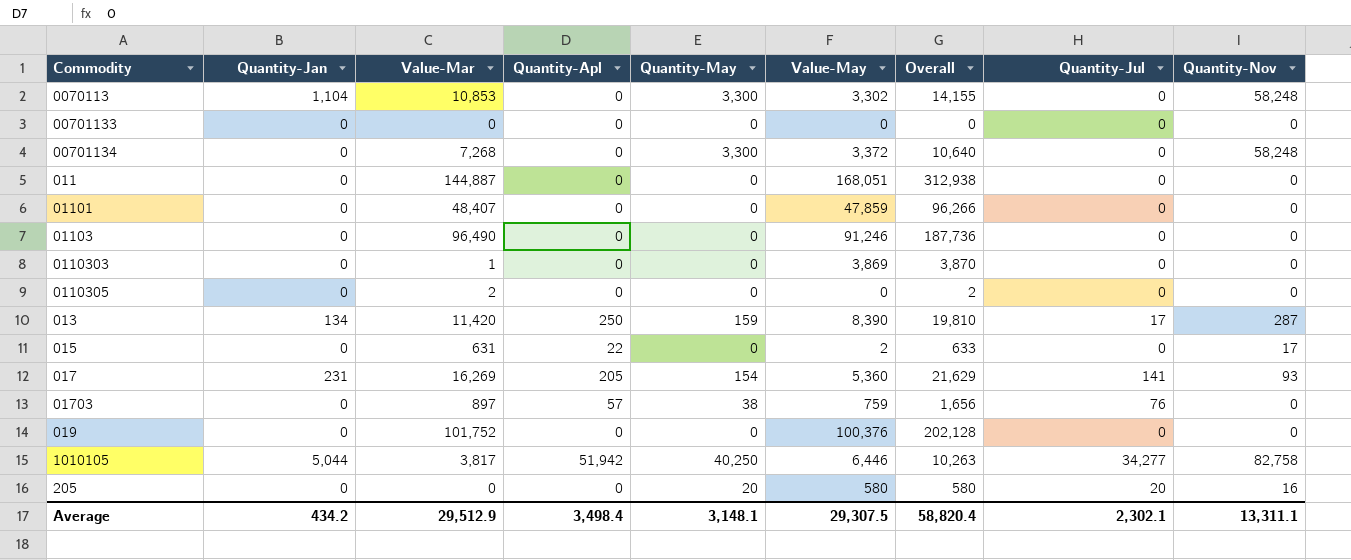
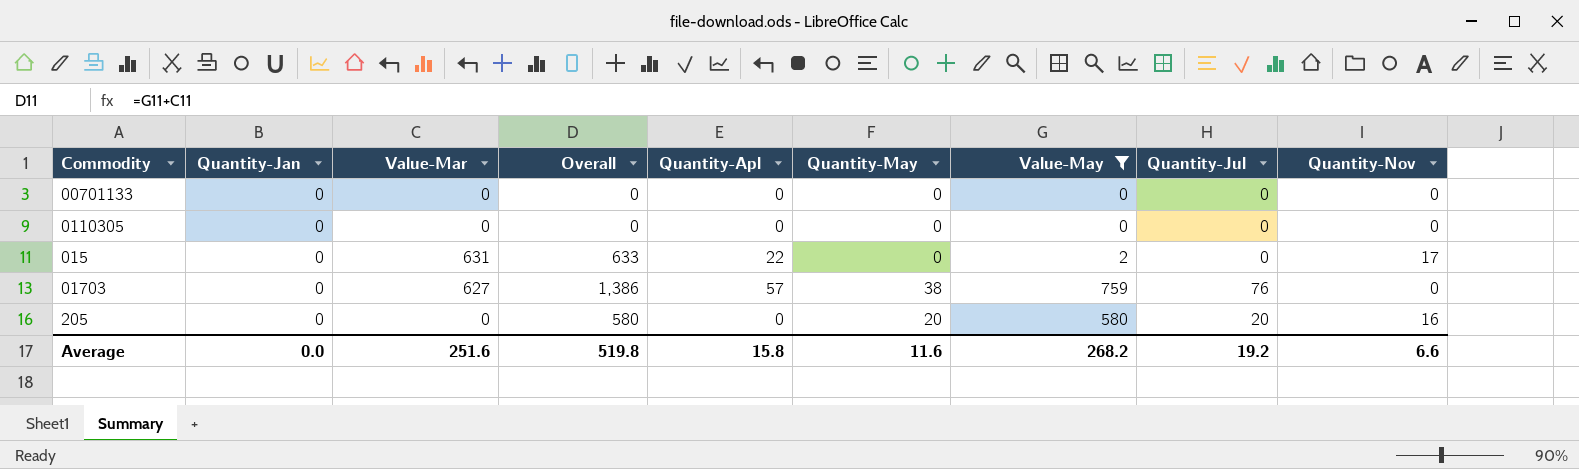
filter: none -> Value-May <= 759
column Overall | position: 7 -> 4
0110305 | Value-Mar: 2 -> 0
0110305 | Overall: 2 -> 0
01703 | Value-Mar: 897 -> 627
01703 | Overall: 1,656 -> 1,386
Average | Quantity-Jan: 434.2 -> 0.0
Average | Value-Mar: 29,512.9 -> 251.6
Average | Overall: 58,820.4 -> 519.8
Average | Quantity-Apl: 3,498.4 -> 15.8
Average | Quantity-May: 3,148.1 -> 11.6
Average | Value-May: 29,307.5 -> 268.2
Average | Quantity-Jul: 2,302.1 -> 19.2
Average | Quantity-Nov: 13,311.1 -> 6.6

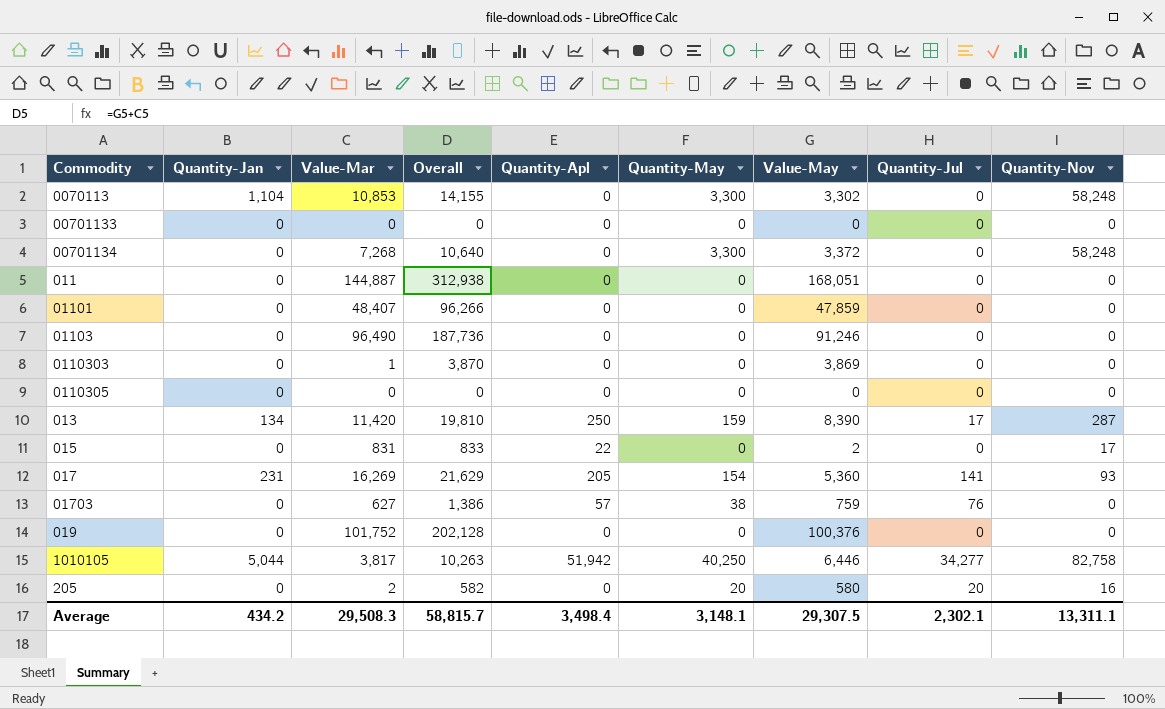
filter: Value-May <= 759 -> none
015 | Value-Mar: 631 -> 831
015 | Overall: 633 -> 833
205 | Value-Mar: 0 -> 2
205 | Overall: 580 -> 582
Average | Quantity-Jan: 0.0 -> 434.2
Average | Value-Mar: 251.6 -> 29,508.3
Average | Overall: 519.8 -> 58,815.7
Average | Quantity-Apl: 15.8 -> 3,498.4
Average | Quantity-May: 11.6 -> 3,148.1
Average | Value-May: 268.2 -> 29,307.5
Average | Quantity-Jul: 19.2 -> 2,302.1
Average | Quantity-Nov: 6.6 -> 13,311.1

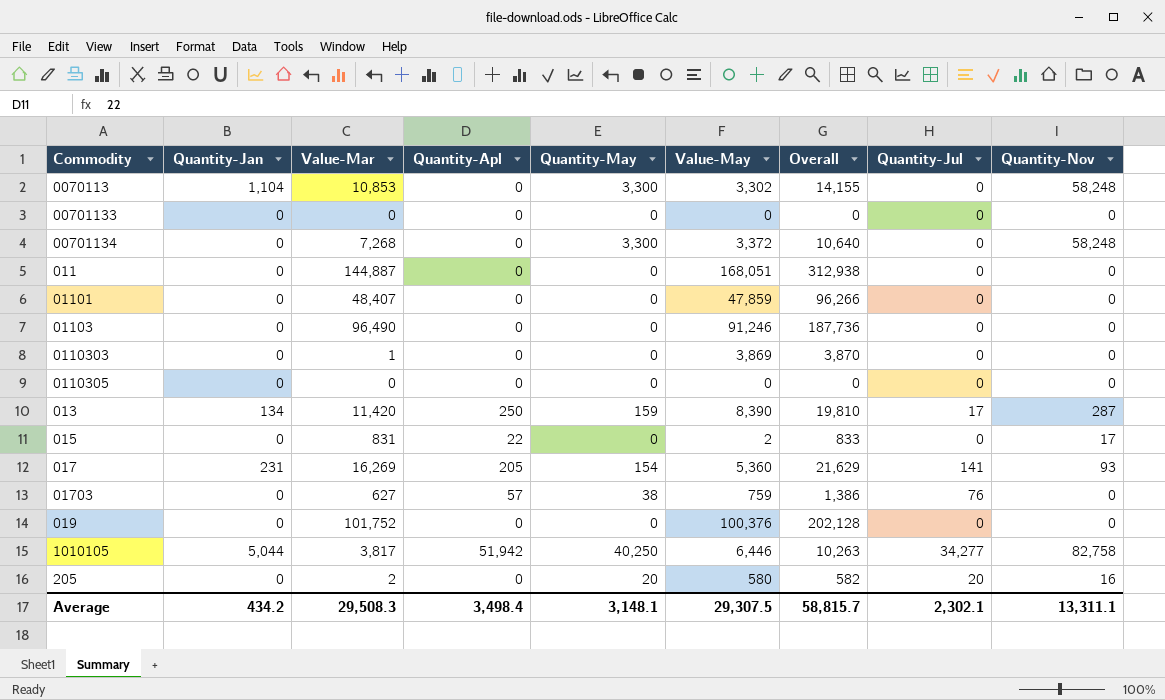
column Overall | position: 4 -> 7

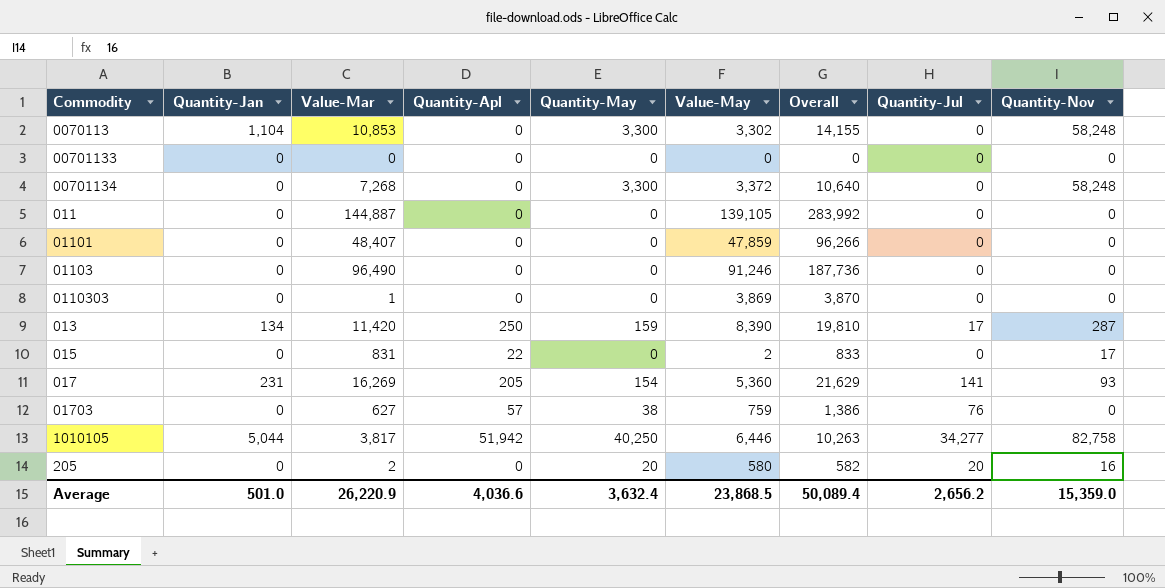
row 0110305: 0 | 0 | 0 | 0 | 0 | 0 | 0 | 0 -> none
row 019: 0 | 101,752 | 0 | 0 | 100,376 | 202,128 | 0 | 0 -> none
011 | Value-May: 168,051 -> 139,105
011 | Overall: 312,938 -> 283,992
Average | Quantity-Jan: 434.2 -> 501.0
Average | Value-Mar: 29,508.3 -> 26,220.9
Average | Quantity-Apl: 3,498.4 -> 4,036.6
Average | Quantity-May: 3,148.1 -> 3,632.4
Average | Value-May: 29,307.5 -> 23,868.5
Average | Overall: 58,815.7 -> 50,089.4
Average | Quantity-Jul: 2,302.1 -> 2,656.2
Average | Quantity-Nov: 13,311.1 -> 15,359.0

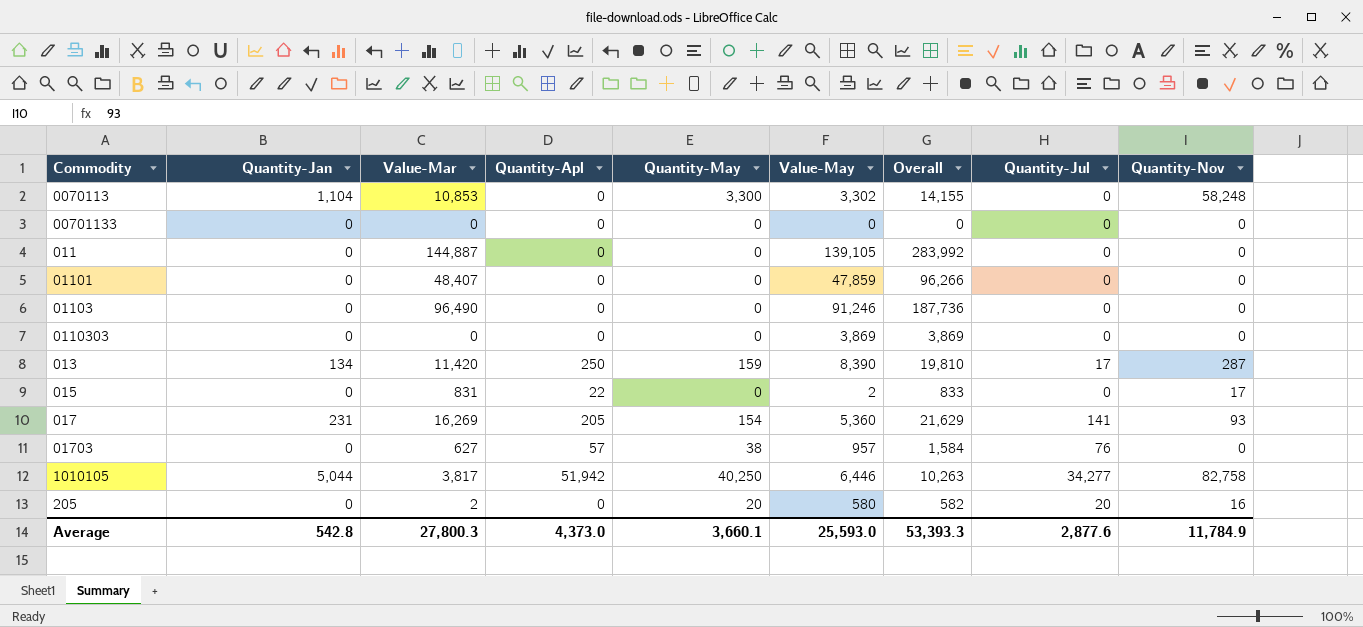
row 00701134: 0 | 7,268 | 0 | 3,300 | 3,372 | 10,640 | 0 | 58,248 -> none
0110303 | Value-Mar: 1 -> 0
0110303 | Overall: 3,870 -> 3,869
01703 | Value-May: 759 -> 957
01703 | Overall: 1,386 -> 1,584
Average | Quantity-Jan: 501.0 -> 542.8
Average | Value-Mar: 26,220.9 -> 27,800.3
Average | Quantity-Apl: 4,036.6 -> 4,373.0
Average | Quantity-May: 3,632.4 -> 3,660.1
Average | Value-May: 23,868.5 -> 25,593.0
Average | Overall: 50,089.4 -> 53,393.3
Average | Quantity-Jul: 2,656.2 -> 2,877.6
Average | Quantity-Nov: 15,359.0 -> 11,784.9

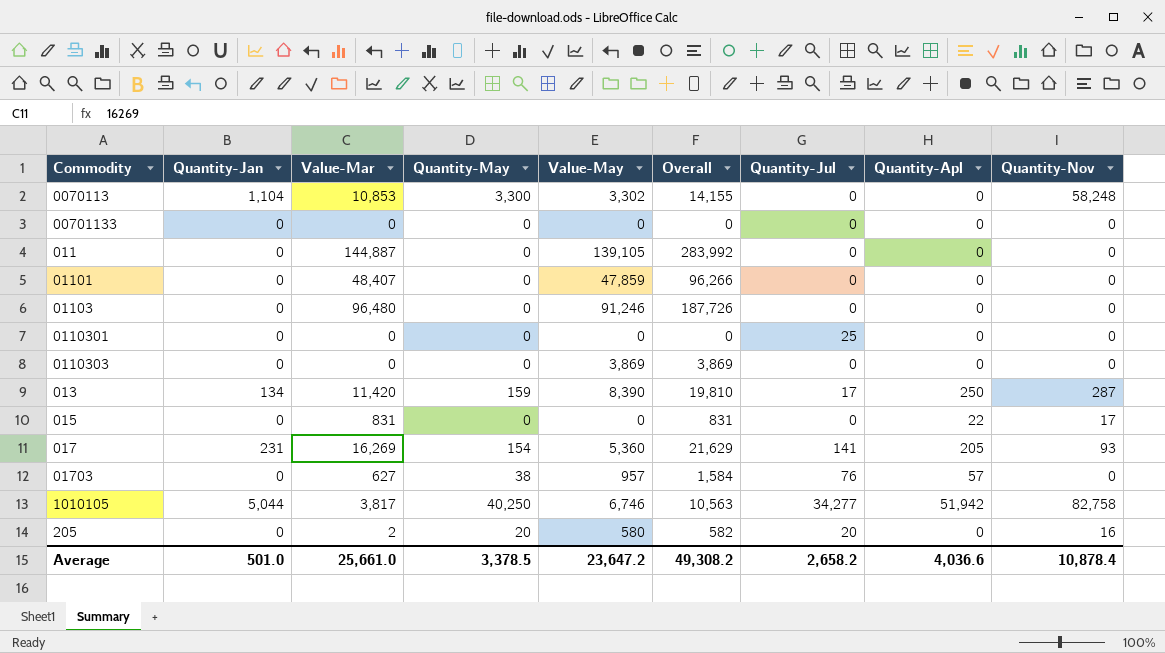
column Quantity-Apl | position: 4 -> 8
01103 | Value-Mar: 96,490 -> 96,480
01103 | Overall: 187,736 -> 187,726
row 0110301: none -> 0 | 0 | 0 | 0 | 0 | 25 | 0 | 0
015 | Value-May: 2 -> 0
015 | Overall: 833 -> 831
1010105 | Value-May: 6,446 -> 6,746
1010105 | Overall: 10,263 -> 10,563
Average | Quantity-Jan: 542.8 -> 501.0
Average | Value-Mar: 27,800.3 -> 25,661.0
Average | Quantity-May: 3,660.1 -> 3,378.5
Average | Value-May: 25,593.0 -> 23,647.2
Average | Overall: 53,393.3 -> 49,308.2
Average | Quantity-Jul: 2,877.6 -> 2,658.2
Average | Quantity-Apl: 4,373.0 -> 4,036.6
Average | Quantity-Nov: 11,784.9 -> 10,878.4

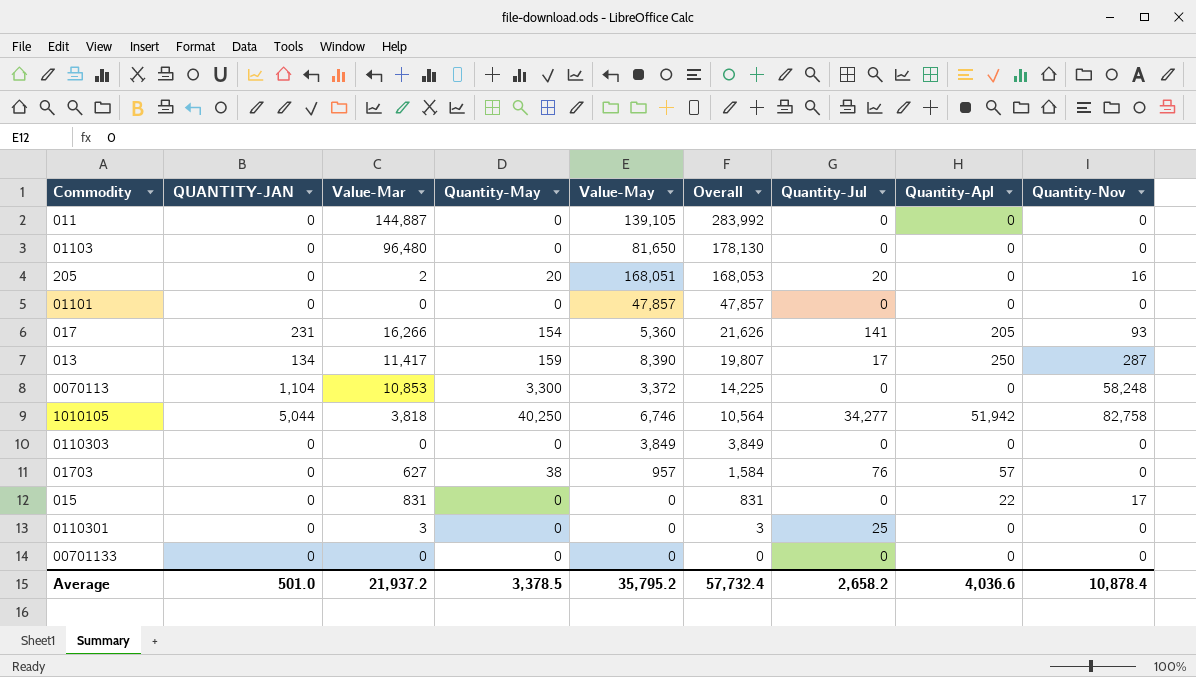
row order: none -> Overall descending
column name: Quantity-Jan -> QUANTITY-JAN
01103 | Value-May: 91,246 -> 81,650
01103 | Overall: 187,726 -> 178,130
205 | Value-May: 580 -> 168,051
205 | Overall: 582 -> 168,053
01101 | Value-Mar: 48,407 -> 0
01101 | Value-May: 47,859 -> 47,857
01101 | Overall: 96,266 -> 47,857
017 | Value-Mar: 16,269 -> 16,266
017 | Overall: 21,629 -> 21,626
013 | Value-Mar: 11,420 -> 11,417
013 | Overall: 19,810 -> 19,807
0070113 | Value-May: 3,302 -> 3,372
0070113 | Overall: 14,155 -> 14,225
1010105 | Value-Mar: 3,817 -> 3,818
1010105 | Overall: 10,563 -> 10,564
0110303 | Value-May: 3,869 -> 3,849
0110303 | Overall: 3,869 -> 3,849
0110301 | Value-Mar: 0 -> 3
0110301 | Overall: 0 -> 3
Average | Value-Mar: 25,661.0 -> 21,937.2
Average | Value-May: 23,647.2 -> 35,795.2
Average | Overall: 49,308.2 -> 57,732.4

